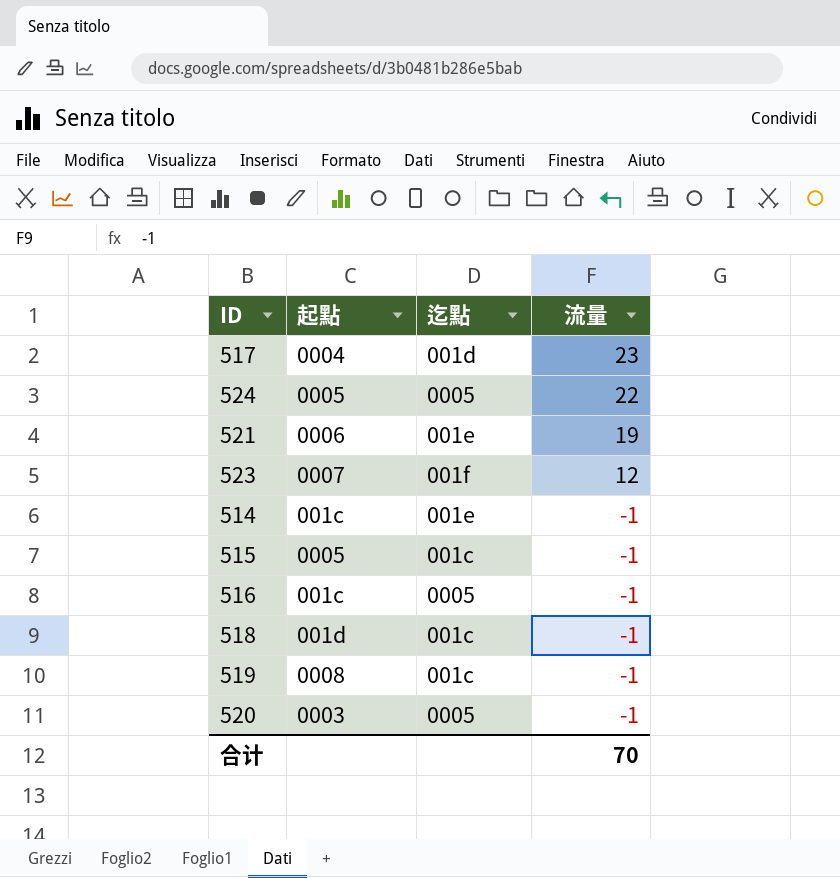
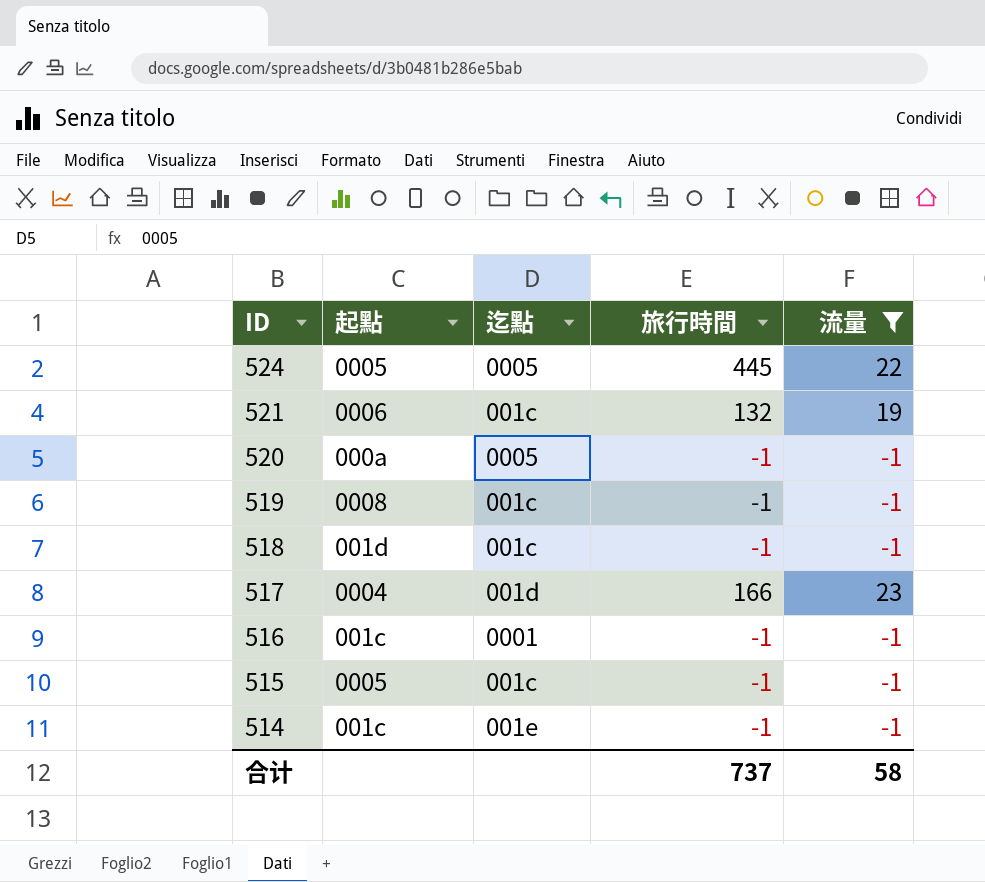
filter: none -> 流量 != 12
row order: 流量 descending -> ID descending
column 旅行時間 | position: none -> 4
521 | 迄點: 001e -> 001c
520 | 起點: 0003 -> 000a
516 | 迄點: 0005 -> 0001
合计 | 流量: 70 -> 58

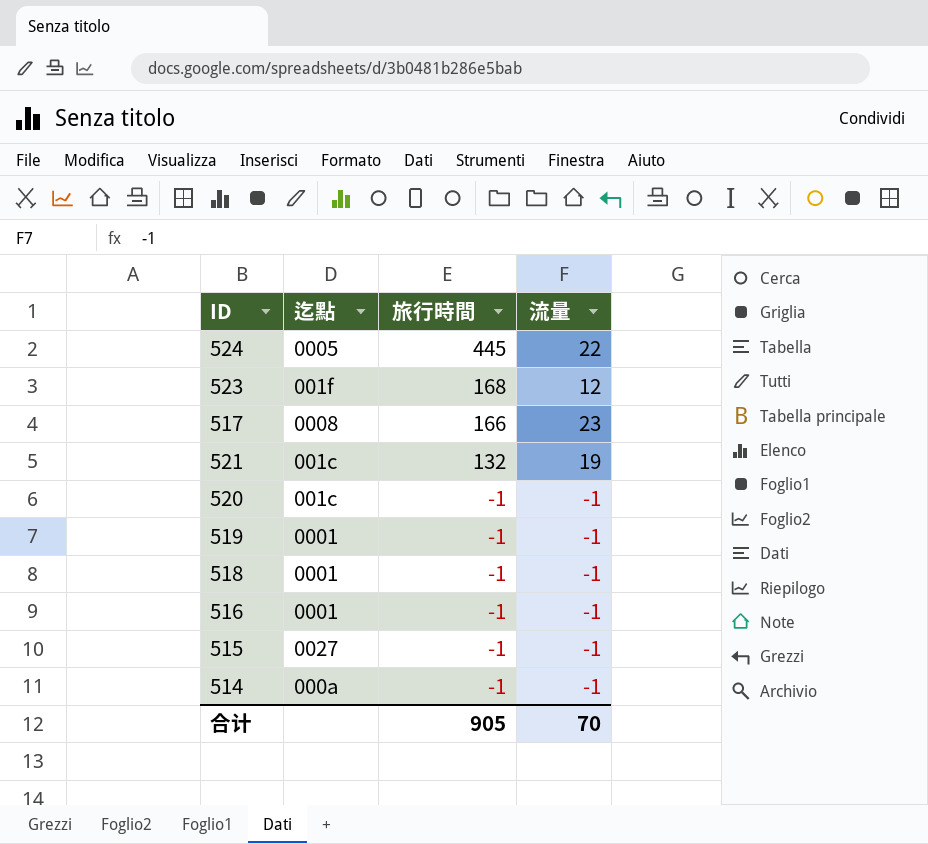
filter: 流量 != 12 -> none
row order: ID descending -> 旅行時間 descending
column 起點 | position: 2 -> none
517 | 迄點: 001d -> 0008
520 | 迄點: 0005 -> 001c
519 | 迄點: 001c -> 0001
518 | 迄點: 001c -> 0001
515 | 迄點: 001c -> 0027
514 | 迄點: 001e -> 000a
合计 | 旅行時間: 737 -> 905
合计 | 流量: 58 -> 70

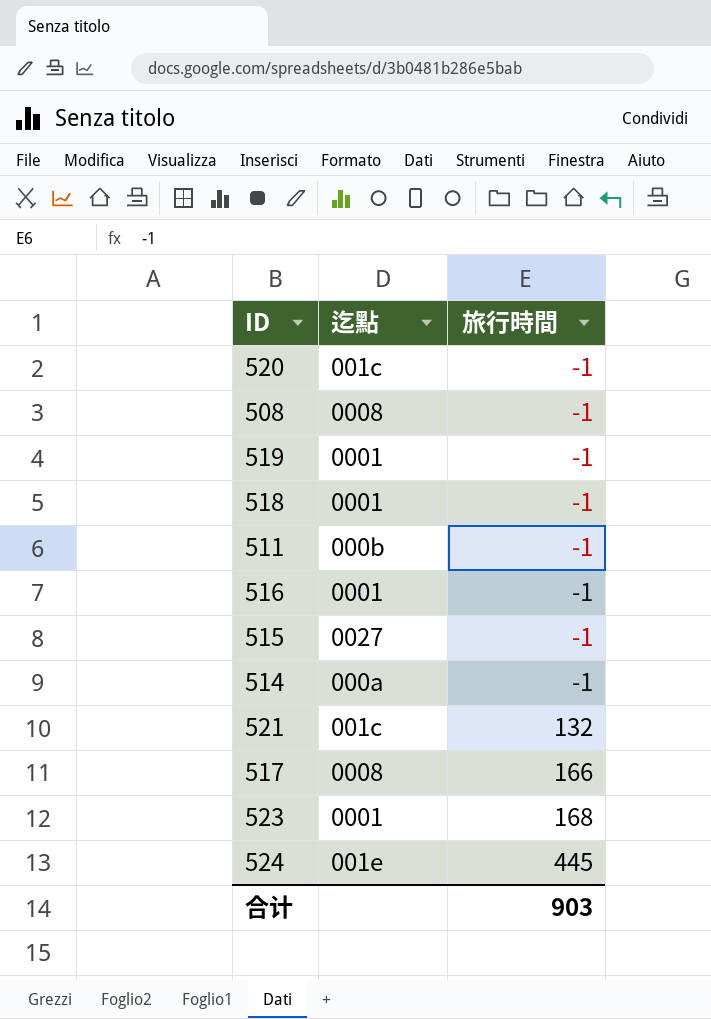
row order: 旅行時間 descending -> 旅行時間 ascending
column 流量 | position: 4 -> none
row 508: none -> 0008 | -1
row 511: none -> 000b | -1
523 | 迄點: 001f -> 0001
524 | 迄點: 0005 -> 001e
合计 | 旅行時間: 905 -> 903

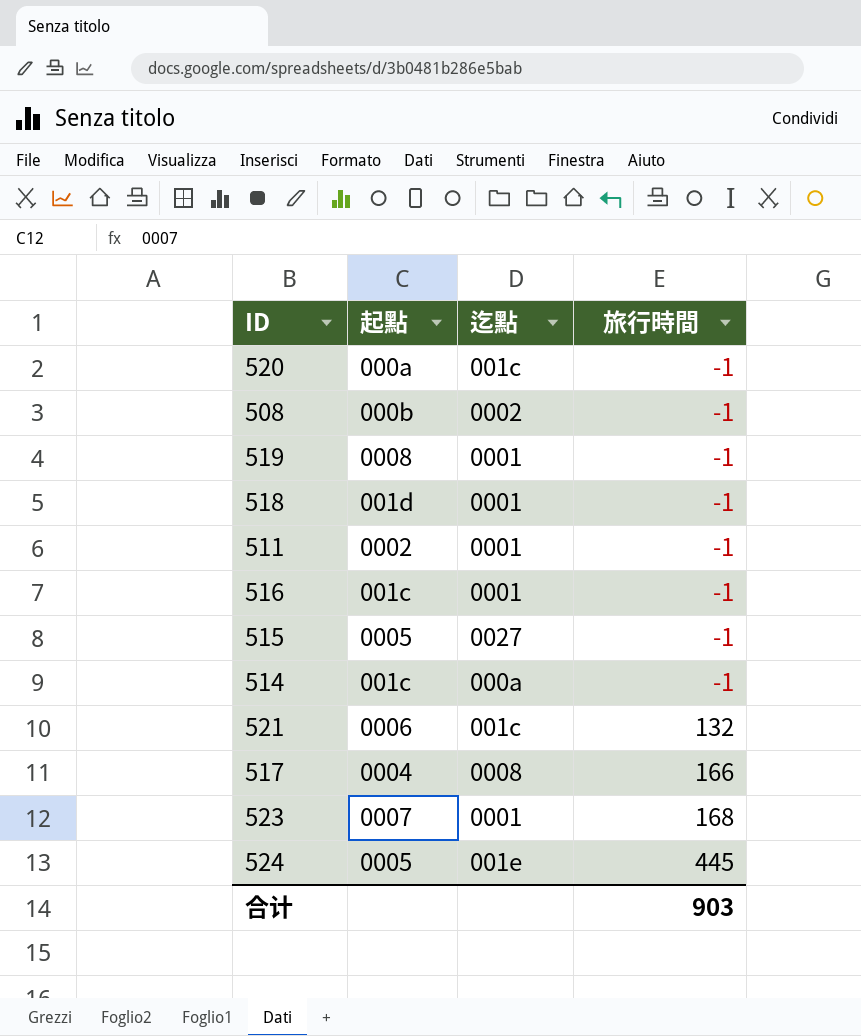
column 起點 | position: none -> 2
508 | 迄點: 0008 -> 0002
511 | 迄點: 000b -> 0001

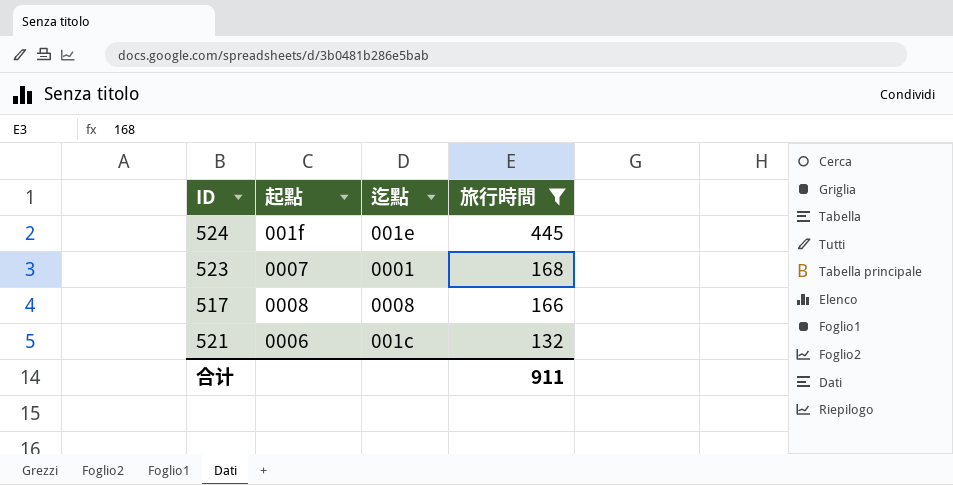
filter: none -> 旅行時間 != -1
row order: 旅行時間 ascending -> 旅行時間 descending
524 | 起點: 0005 -> 001f
517 | 起點: 0004 -> 0008
合计 | 旅行時間: 903 -> 911

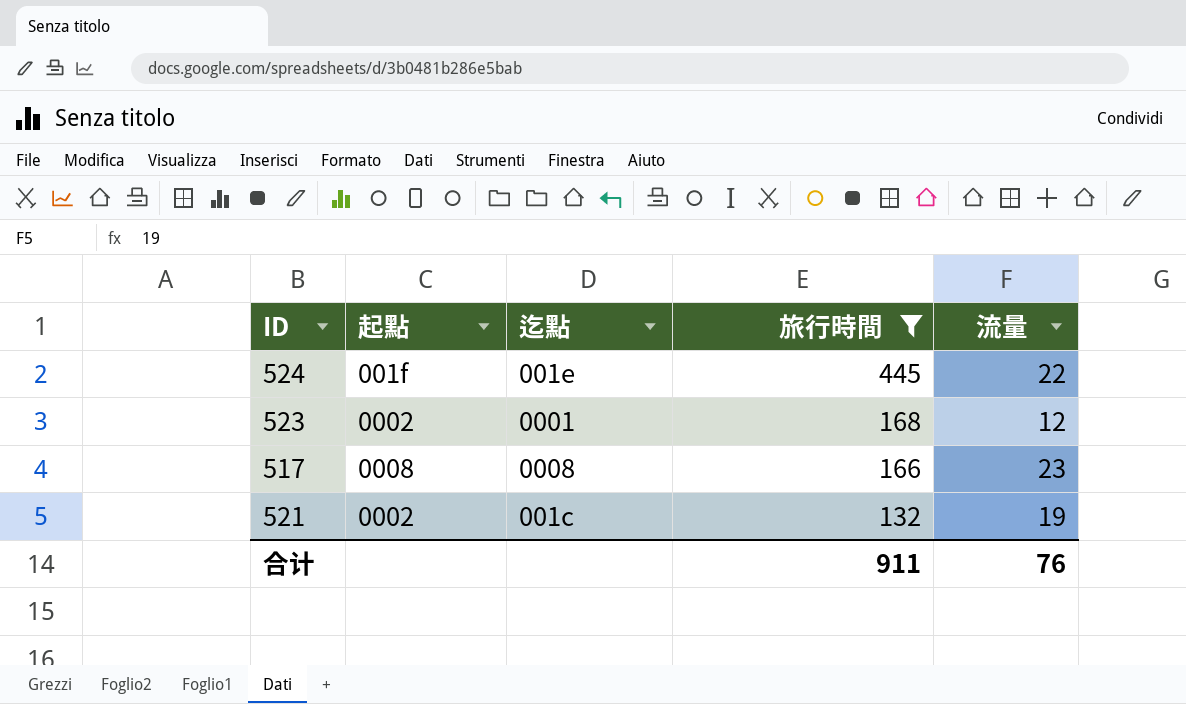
column 流量 | position: none -> 5
523 | 起點: 0007 -> 0002
521 | 起點: 0006 -> 0002

